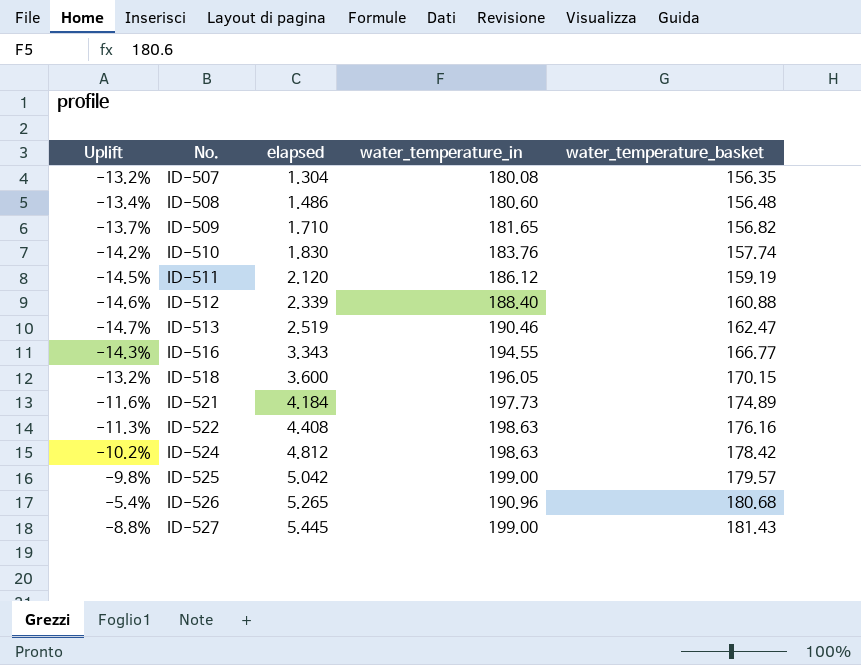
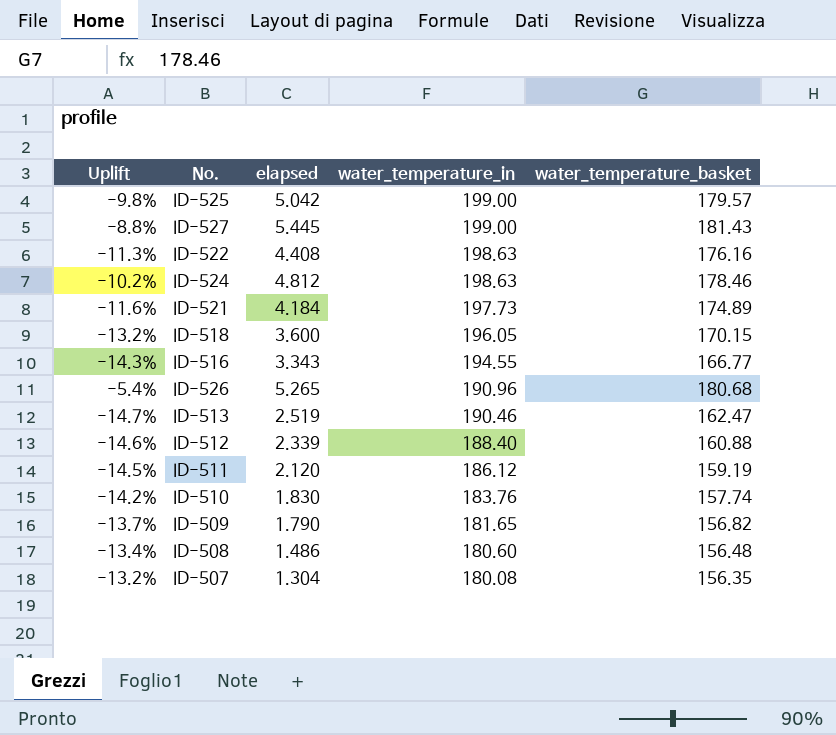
row order: No. ascending -> water_temperature_in descending
ID-524 | water_temperature_basket: 178.42 -> 178.46
ID-509 | elapsed: 1.710 -> 1.790

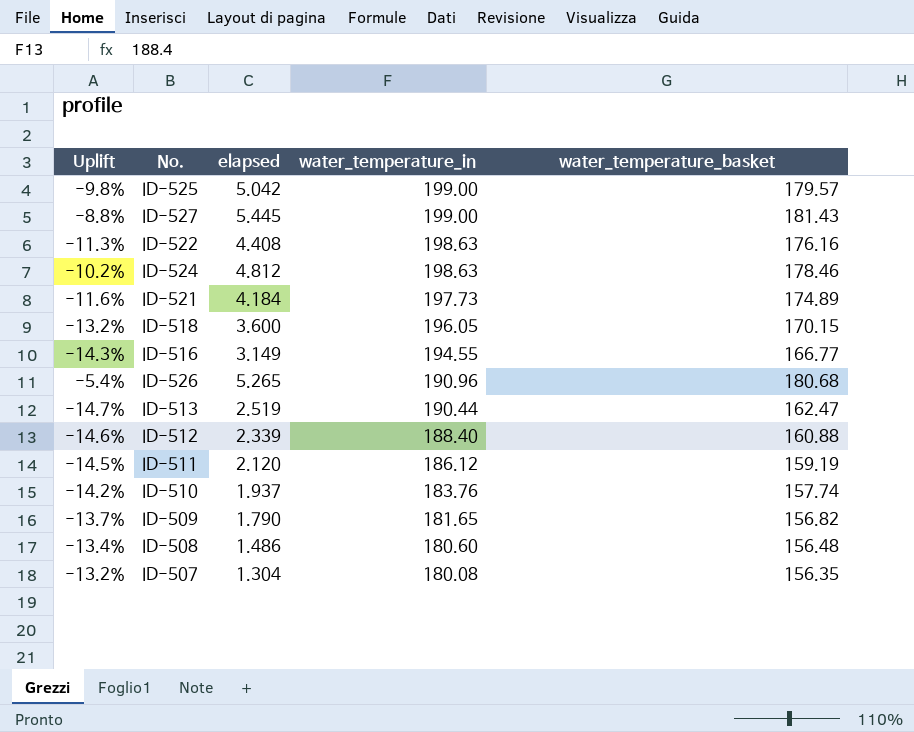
ID-516 | elapsed: 3.343 -> 3.149
ID-513 | water_temperature_in: 190.46 -> 190.44
ID-510 | elapsed: 1.830 -> 1.937

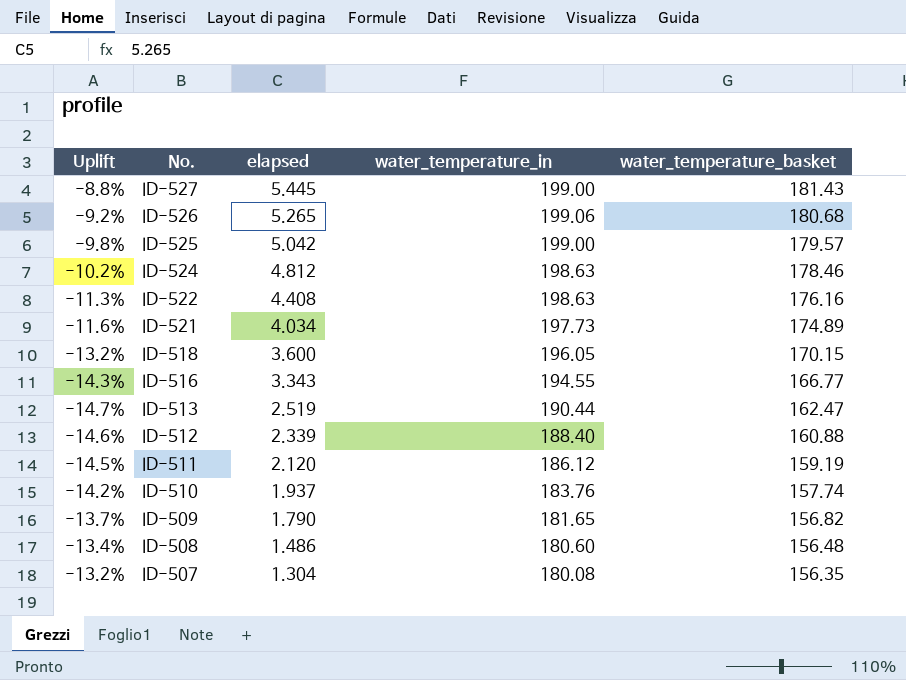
row order: water_temperature_in descending -> No. descending
ID-526 | Uplift: -5.4% -> -9.2%
ID-526 | water_temperature_in: 190.96 -> 199.06
ID-521 | elapsed: 4.184 -> 4.034
ID-516 | elapsed: 3.149 -> 3.343

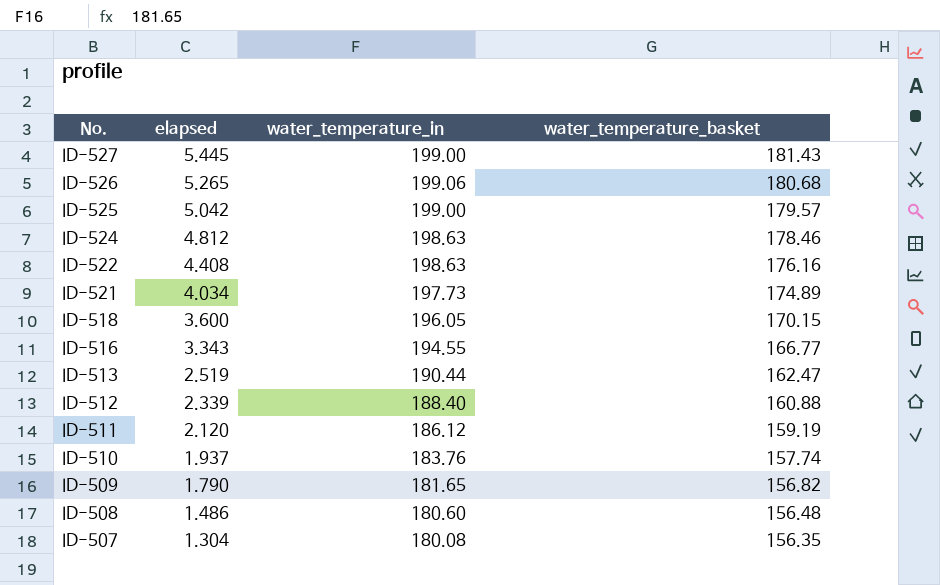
column Uplift | formula: ([water_temperature_basket] - [water_temperature_in]) / [water_temperature_in] -> none

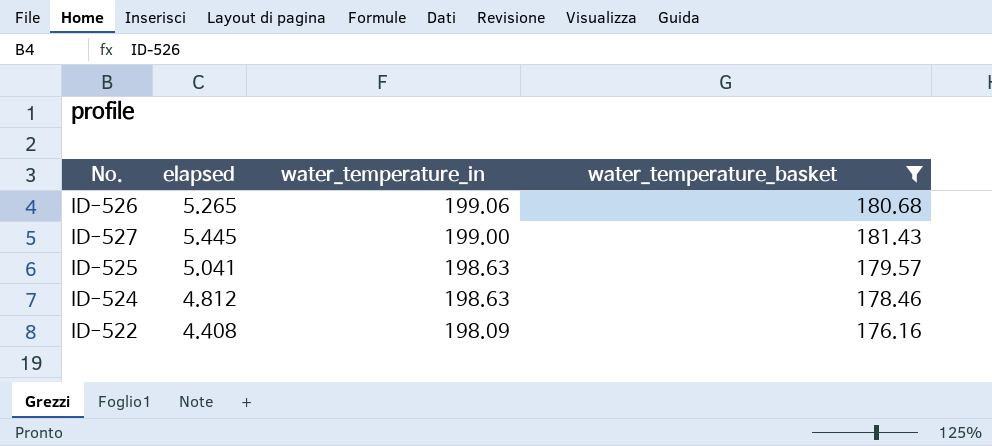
filter: none -> water_temperature_basket >= 176.16
row order: No. descending -> water_temperature_in descending
ID-525 | elapsed: 5.042 -> 5.041
ID-525 | water_temperature_in: 199.00 -> 198.63
ID-522 | water_temperature_in: 198.63 -> 198.09

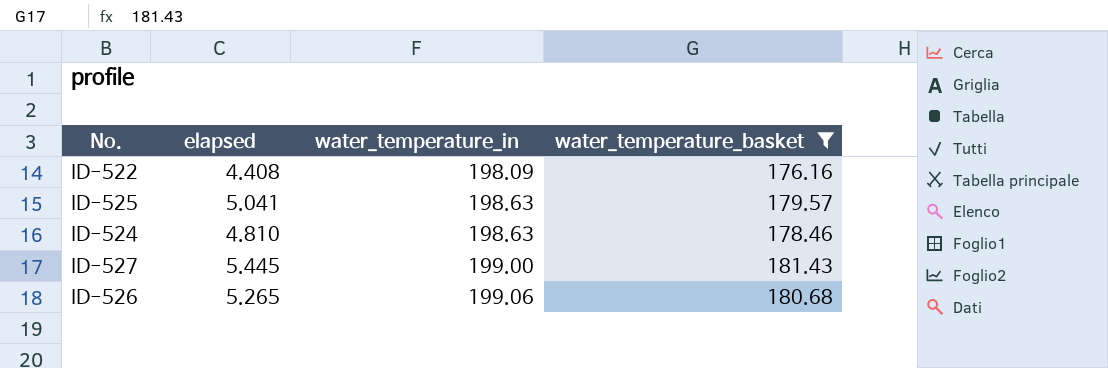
row order: water_temperature_in descending -> water_temperature_in ascending
ID-524 | elapsed: 4.812 -> 4.810

